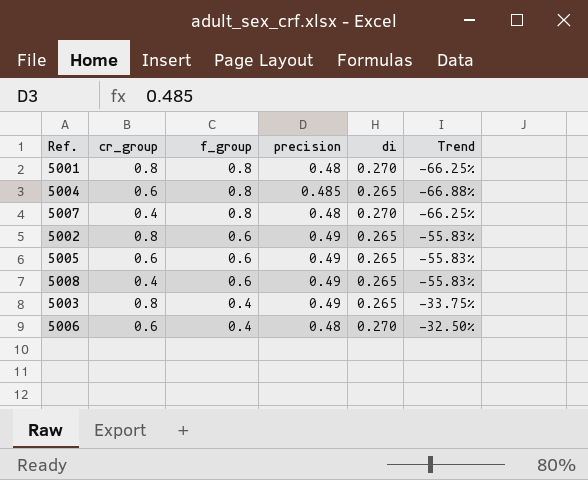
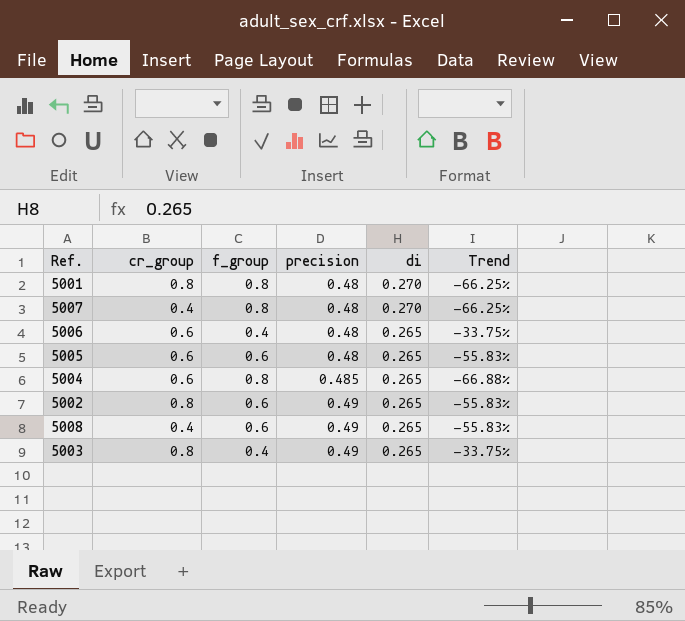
row order: f_group descending -> precision ascending
5006 | di: 0.270 -> 0.265
5006 | Trend: -32.50% -> -33.75%
5005 | precision: 0.49 -> 0.48

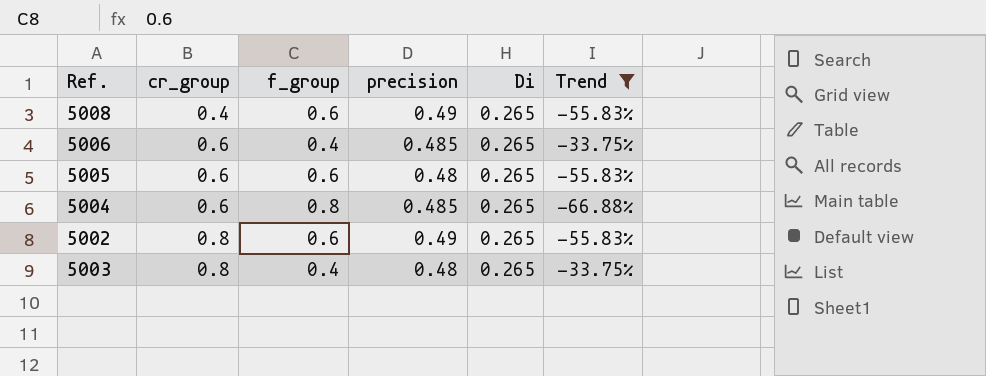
filter: none -> Trend != -66.25%
row order: precision ascending -> cr_group ascending
column name: di -> Di
5006 | precision: 0.48 -> 0.485
5003 | precision: 0.49 -> 0.48

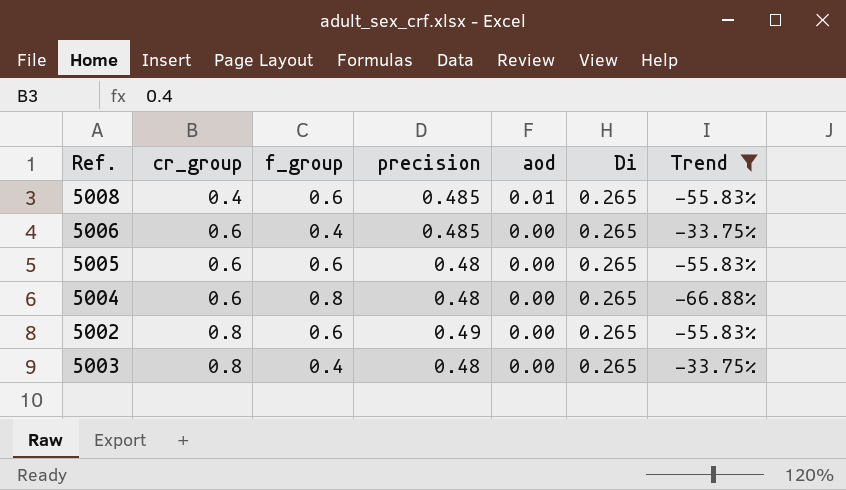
column aod | position: none -> 5
5008 | precision: 0.49 -> 0.485
5004 | precision: 0.485 -> 0.48

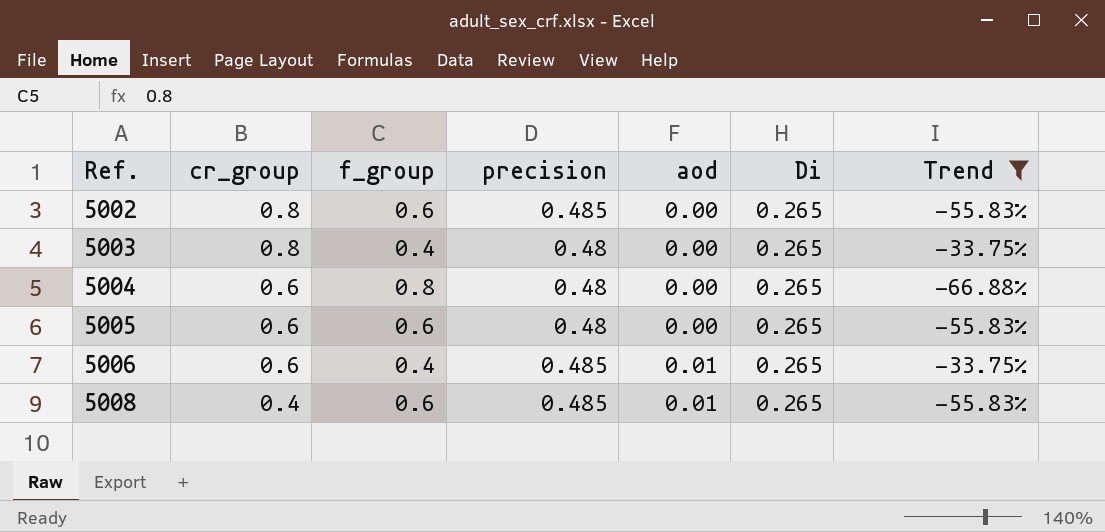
row order: cr_group ascending -> Ref. ascending
5002 | precision: 0.49 -> 0.485
5006 | aod: 0.00 -> 0.01

